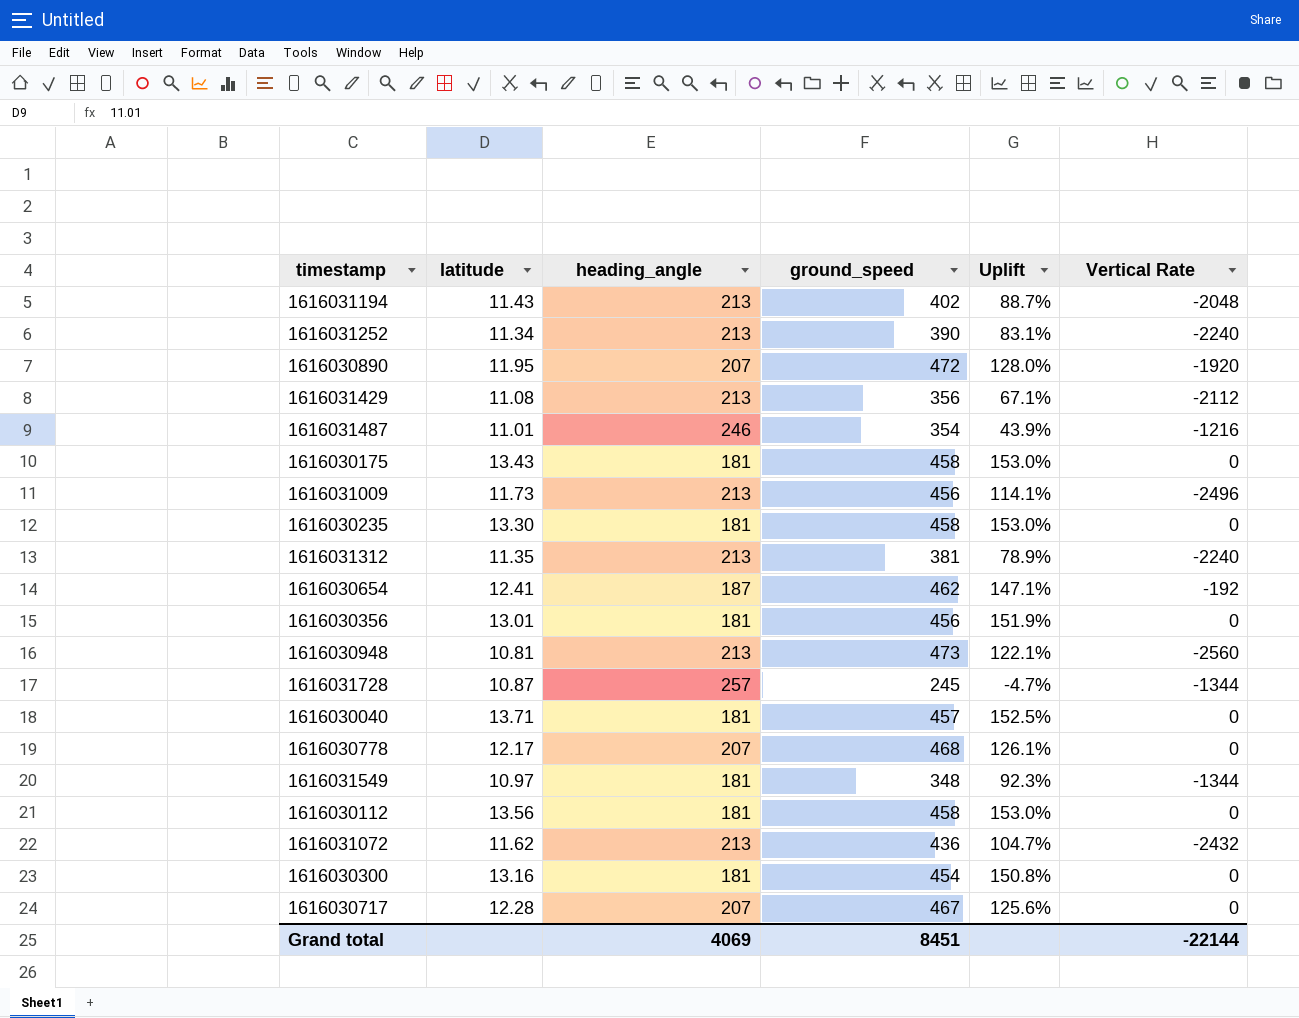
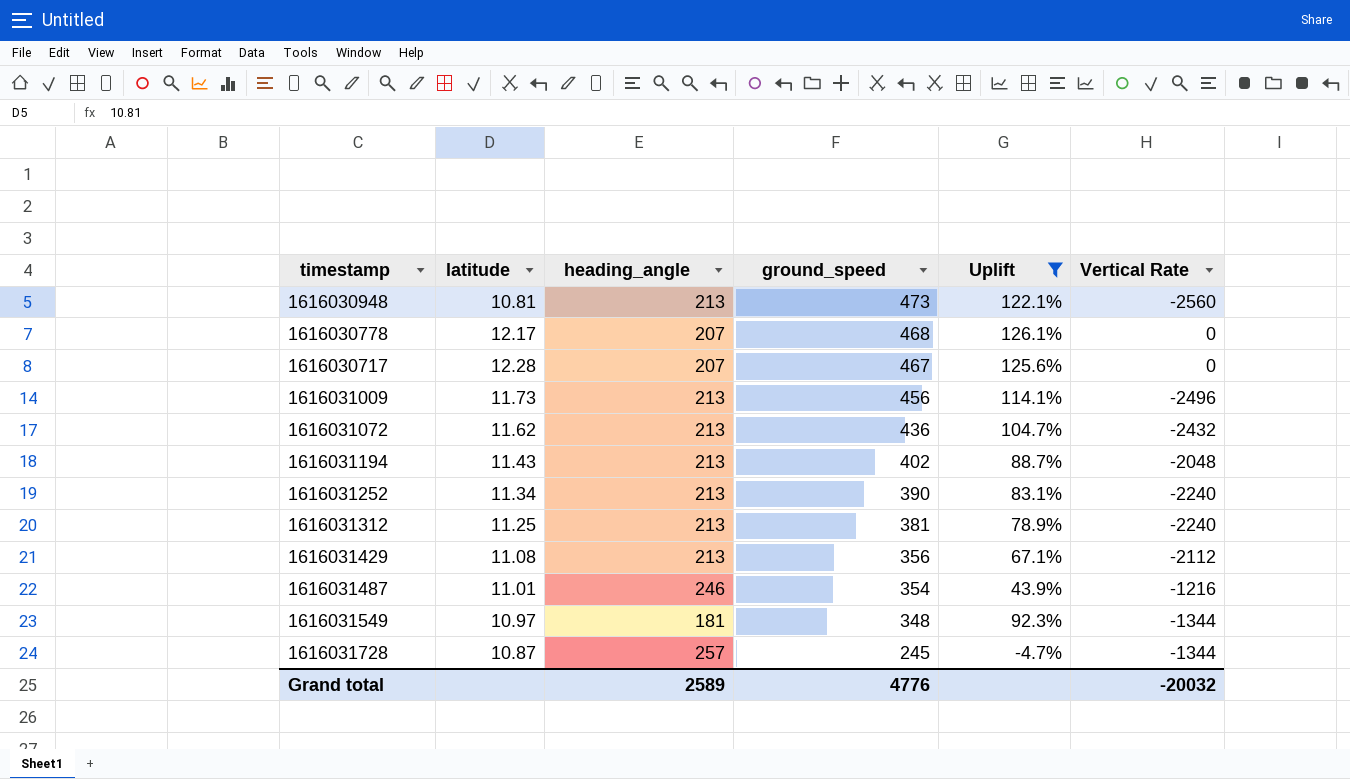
filter: none -> Uplift <= 126.1%
row order: none -> ground_speed descending
1616031312 | latitude: 11.35 -> 11.25
Grand total | heading_angle: 4069 -> 2589
Grand total | ground_speed: 8451 -> 4776
Grand total | Vertical Rate: -22144 -> -20032

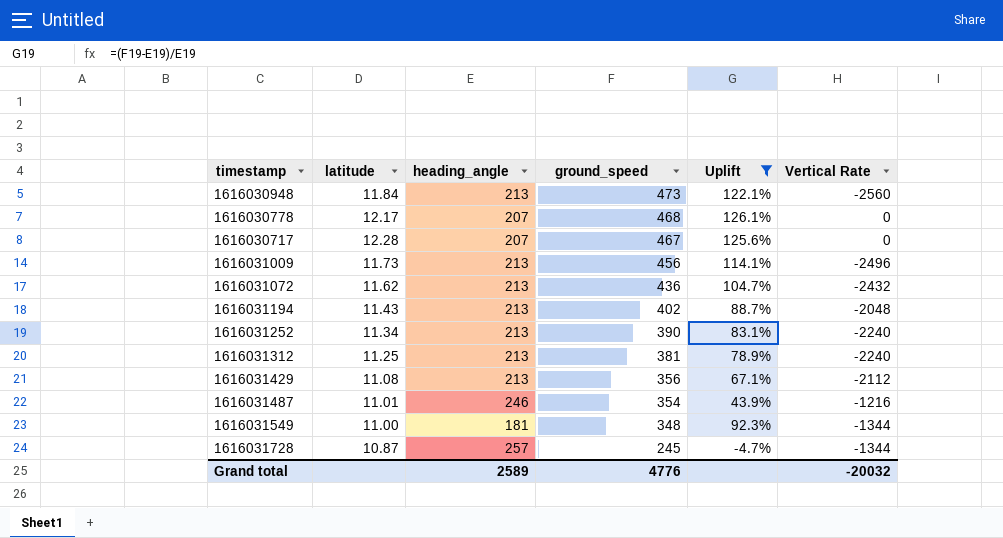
1616030948 | latitude: 10.81 -> 11.84
1616031549 | latitude: 10.97 -> 11.00

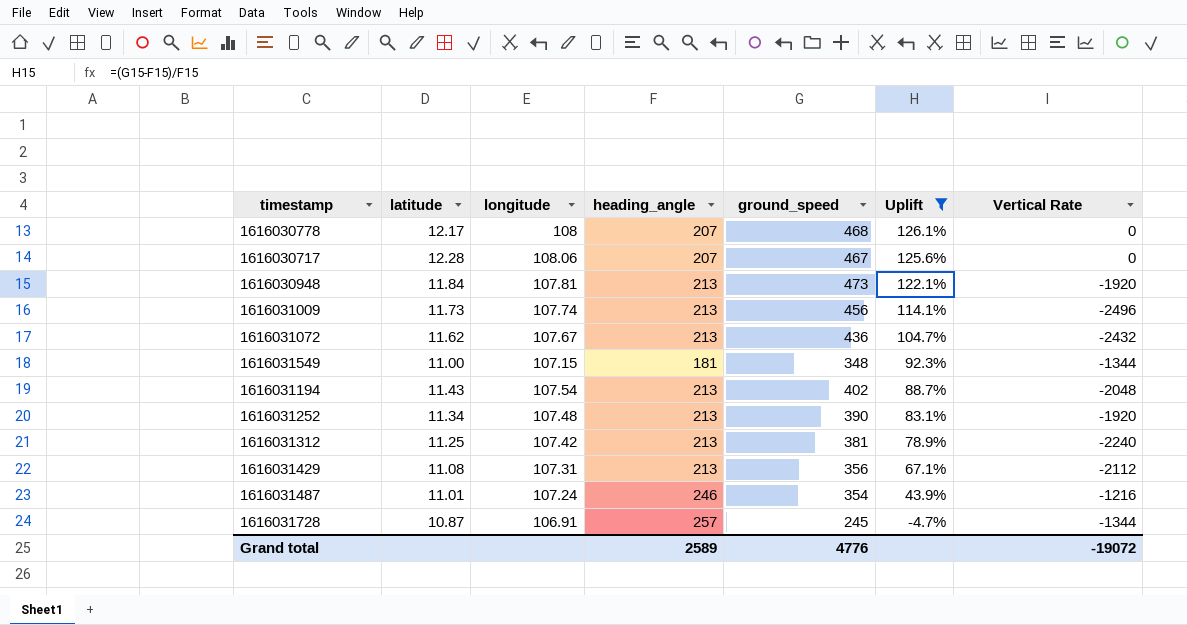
row order: ground_speed descending -> Uplift descending
column longitude | position: none -> 3
1616030948 | Vertical Rate: -2560 -> -1920
1616031252 | Vertical Rate: -2240 -> -1920
Grand total | Vertical Rate: -20032 -> -19072

